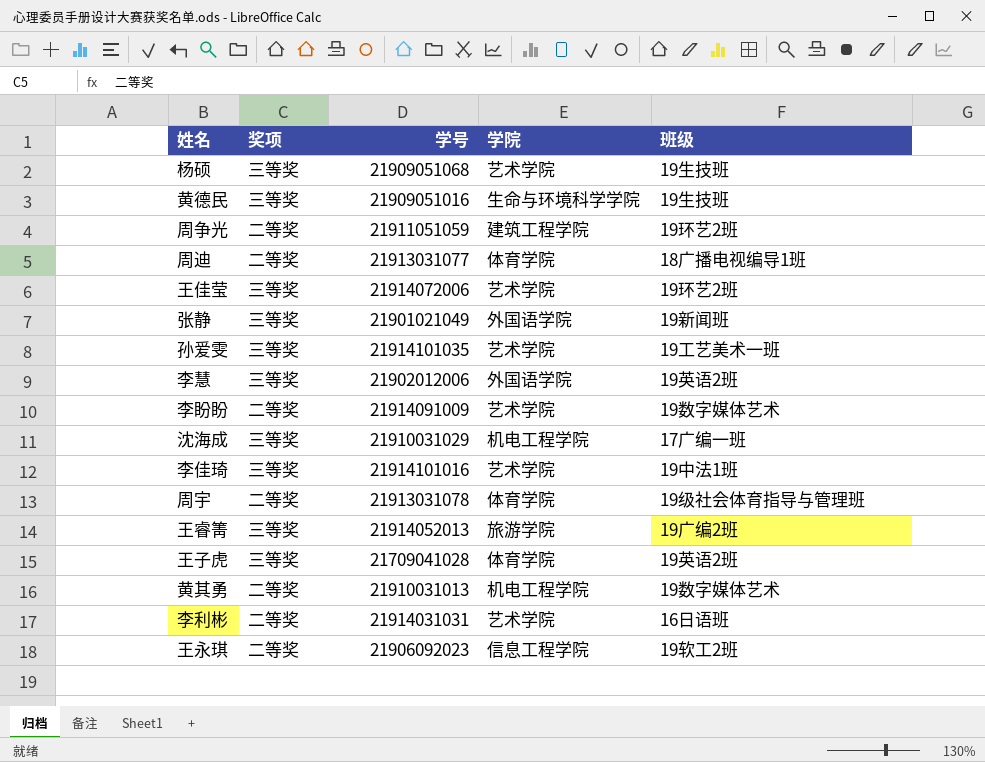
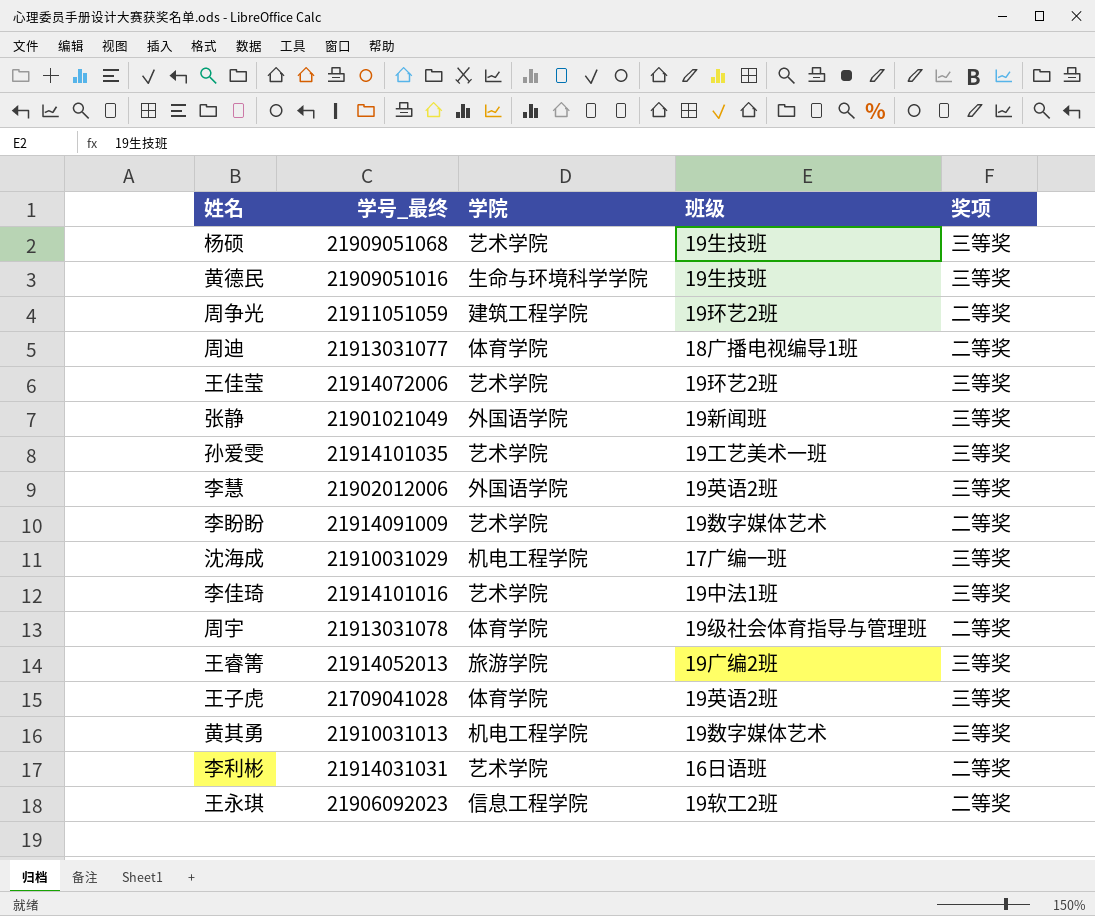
column name: 学号 -> 学号_最终
column 奖项 | position: 2 -> 5
黄其勇 | 奖项: 二等奖 -> 三等奖

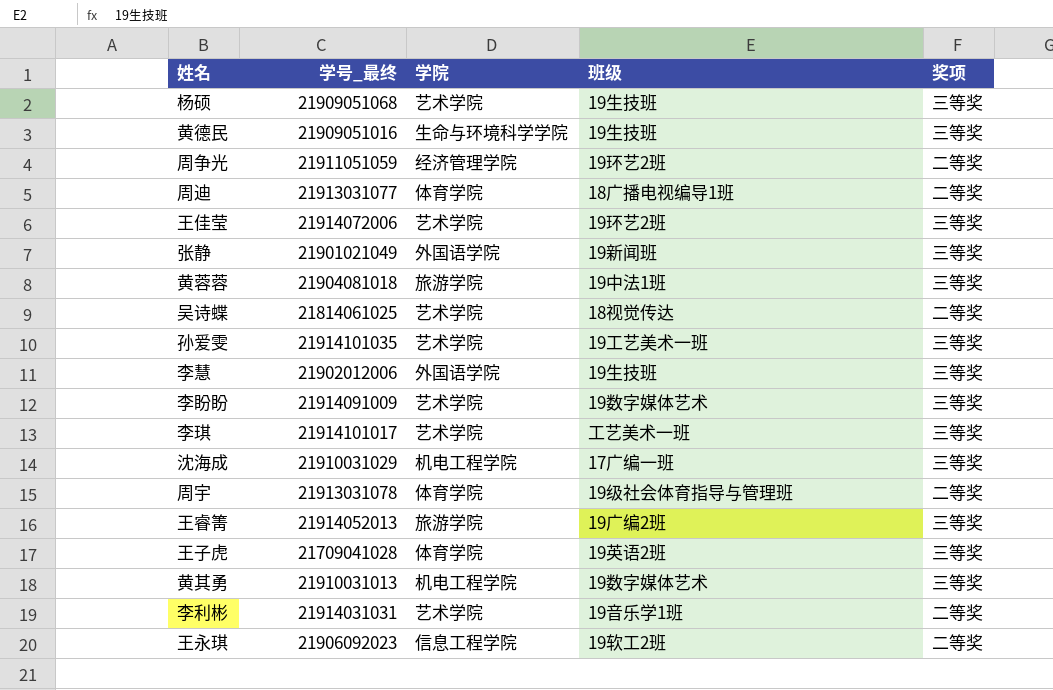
row 李佳琦: 21914101016 | 艺术学院 | 19中法1班 | 三等奖 -> none
周争光 | 学院: 建筑工程学院 -> 经济管理学院
row 黄蓉蓉: none -> 21904081018 | 旅游学院 | 19中法1班 | 三等奖
row 吴诗蝶: none -> 21814061025 | 艺术学院 | 18视觉传达 | 二等奖
李慧 | 班级: 19英语2班 -> 19生技班
李盼盼 | 奖项: 二等奖 -> 三等奖
row 李琪: none -> 21914101017 | 艺术学院 | 工艺美术一班 | 三等奖
李利彬 | 班级: 16日语班 -> 19音乐学1班

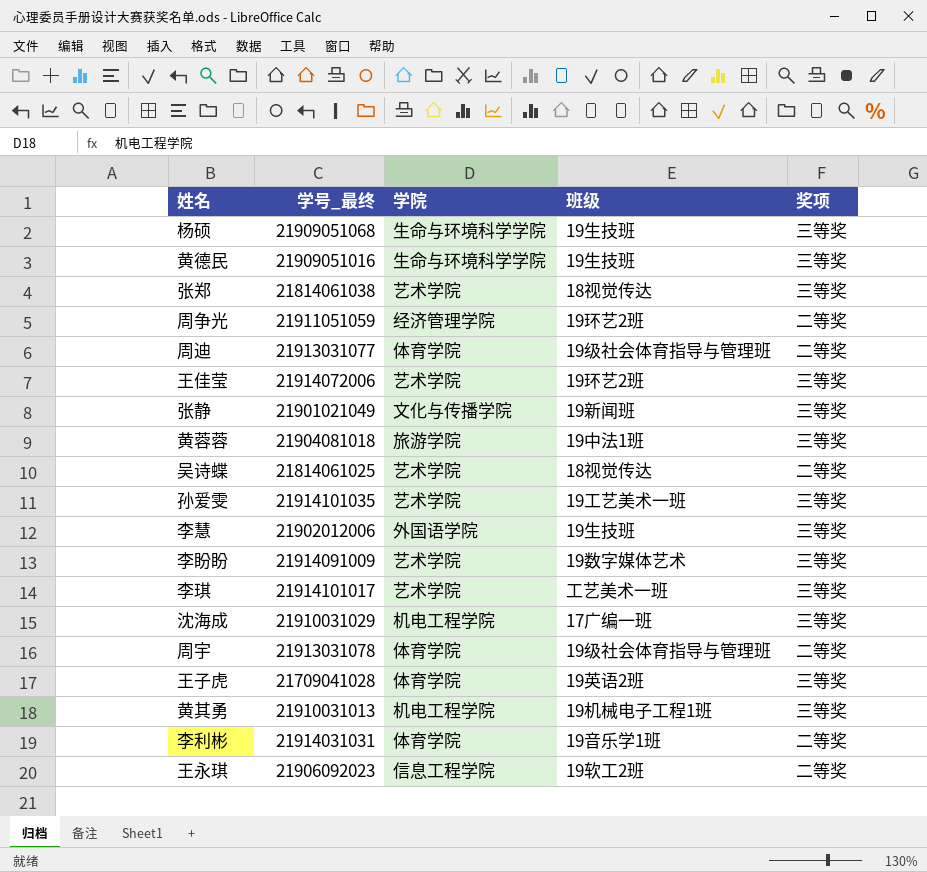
row 王睿箐: 21914052013 | 旅游学院 | 19广编2班 | 三等奖 -> none
杨硕 | 学院: 艺术学院 -> 生命与环境科学学院
row 张郑: none -> 21814061038 | 艺术学院 | 18视觉传达 | 三等奖
周迪 | 班级: 18广播电视编导1班 -> 19级社会体育指导与管理班
张静 | 学院: 外国语学院 -> 文化与传播学院
黄其勇 | 班级: 19数字媒体艺术 -> 19机械电子工程1班
李利彬 | 学院: 艺术学院 -> 体育学院

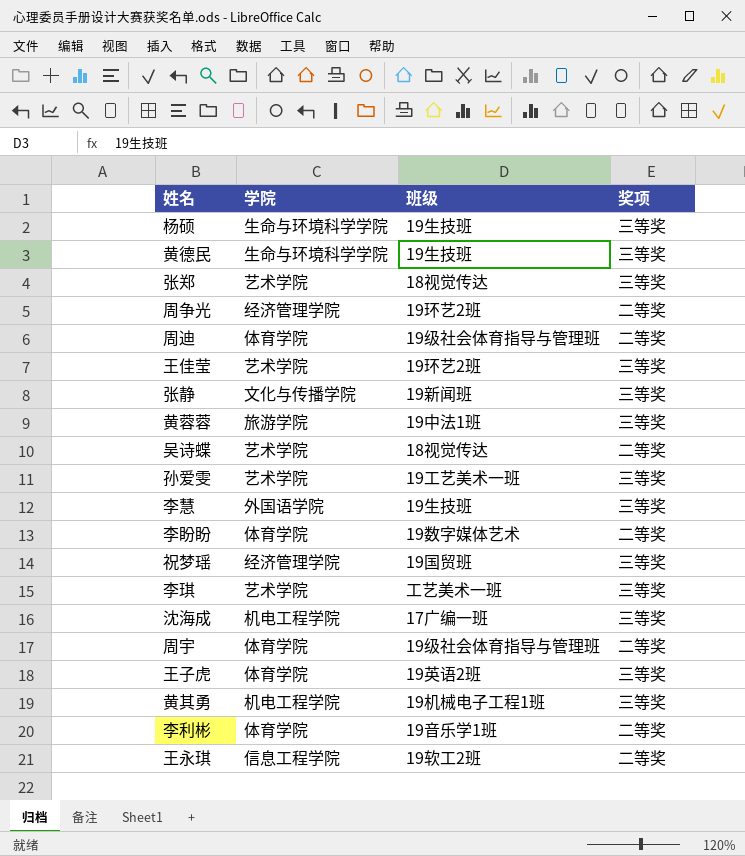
column 学号_最终 | position: 2 -> none
李盼盼 | 学院: 艺术学院 -> 体育学院
李盼盼 | 奖项: 三等奖 -> 二等奖
row 祝梦瑶: none -> 经济管理学院 | 19国贸班 | 三等奖

